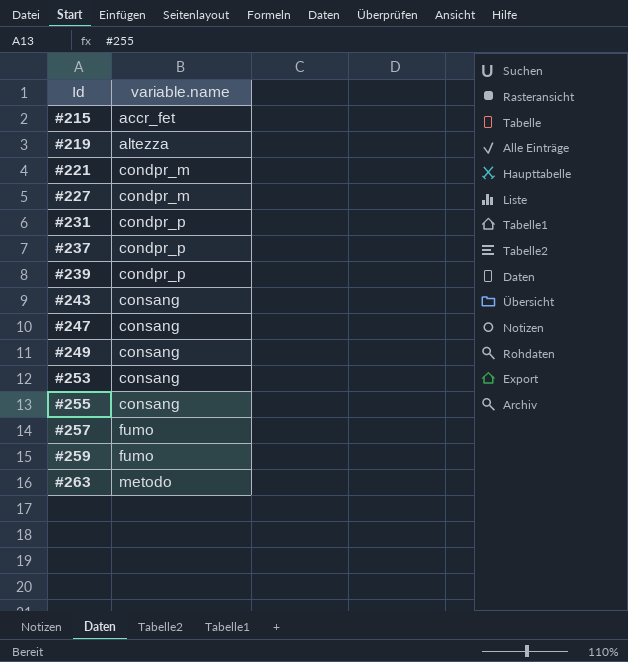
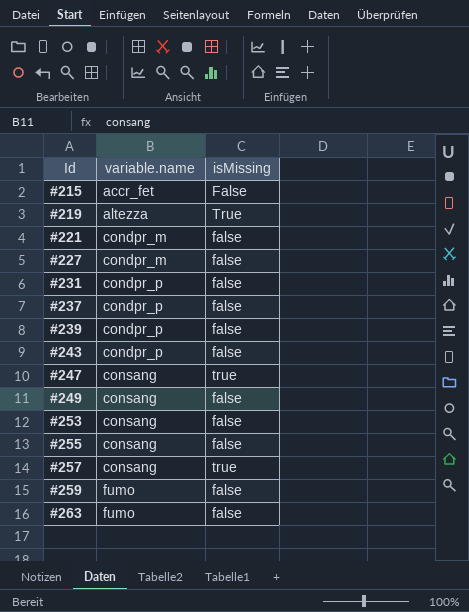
column isMissing | position: none -> 3
#243 | variable.name: consang -> condpr_p
#257 | variable.name: fumo -> consang
#263 | variable.name: metodo -> fumo

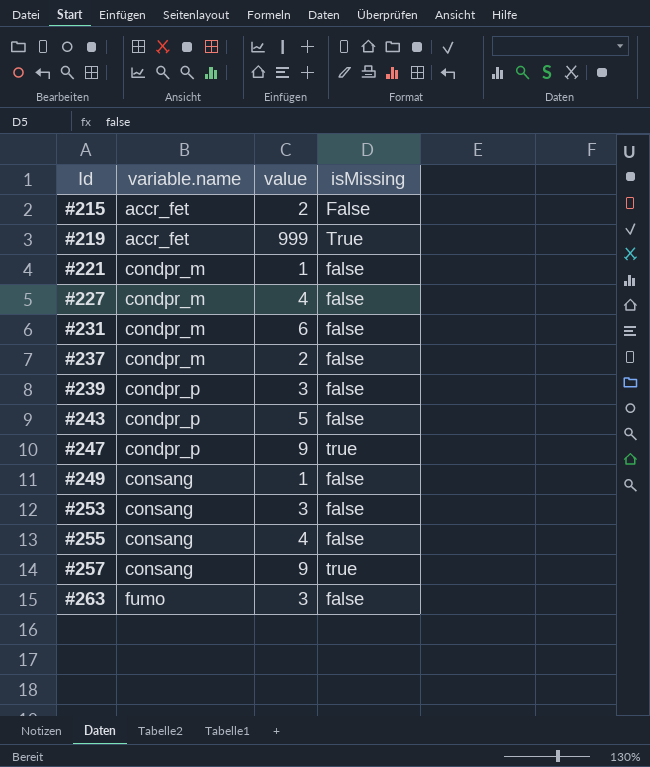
column value | position: none -> 3
row #259: fumo | false -> none
#219 | variable.name: altezza -> accr_fet
#231 | variable.name: condpr_p -> condpr_m
#237 | variable.name: condpr_p -> condpr_m
#247 | variable.name: consang -> condpr_p

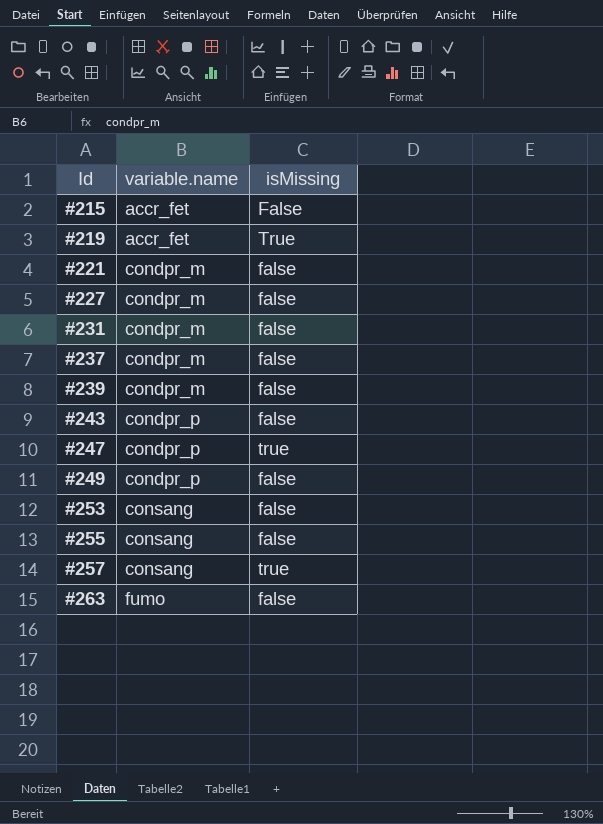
column value | position: 3 -> none
#239 | variable.name: condpr_p -> condpr_m
#249 | variable.name: consang -> condpr_p

